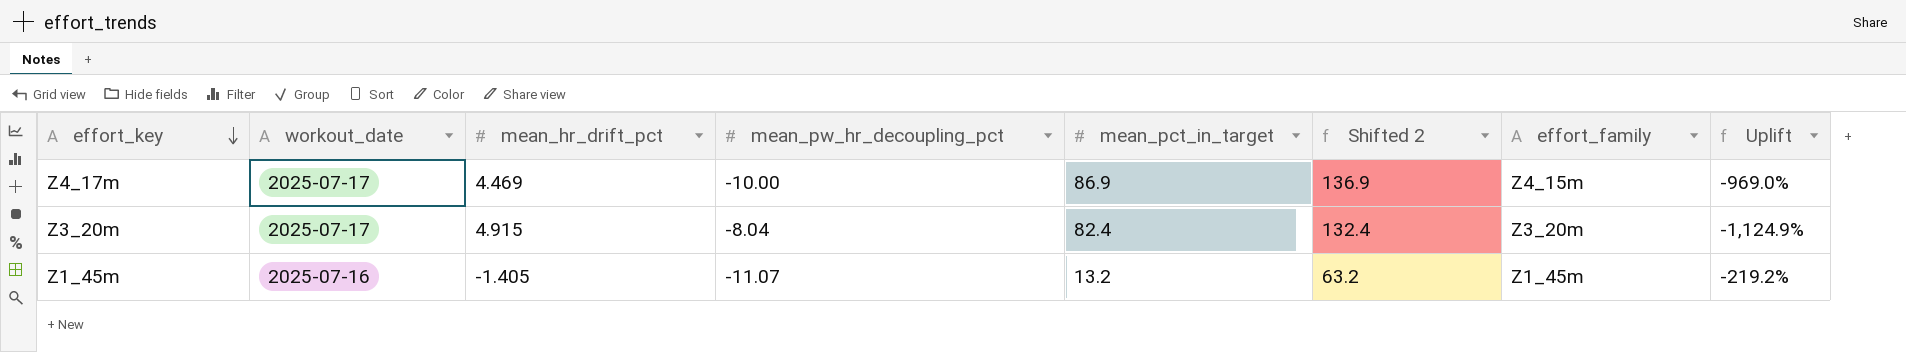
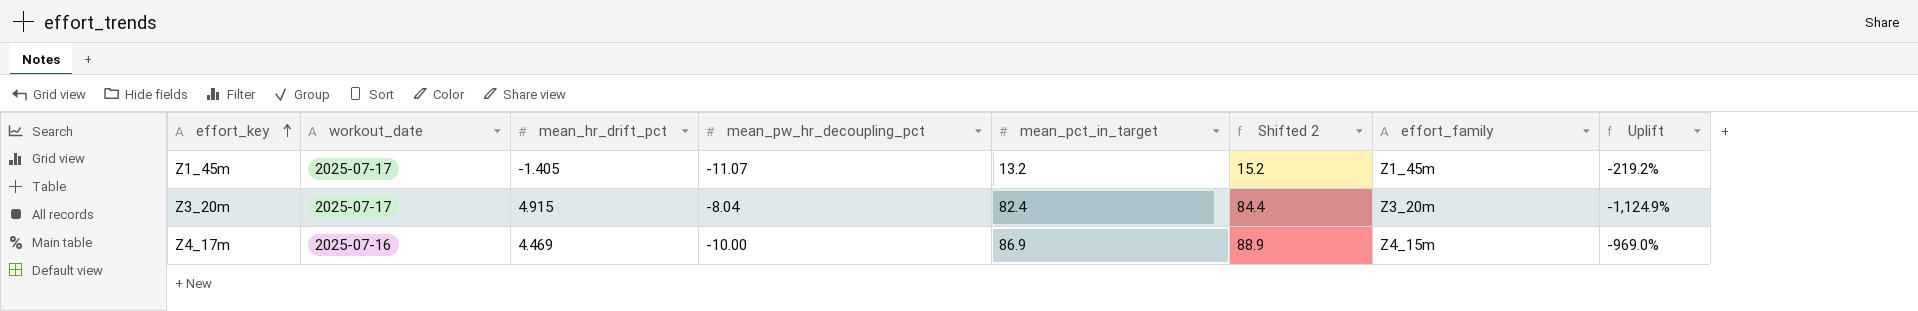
row order: effort_key descending -> effort_key ascending
column Shifted 2 | formula: [mean_pct_in_target] + 50 -> [mean_pct_in_target] + 2
Z1_45m | workout_date: 2025-07-16 -> 2025-07-17
Z4_17m | workout_date: 2025-07-17 -> 2025-07-16

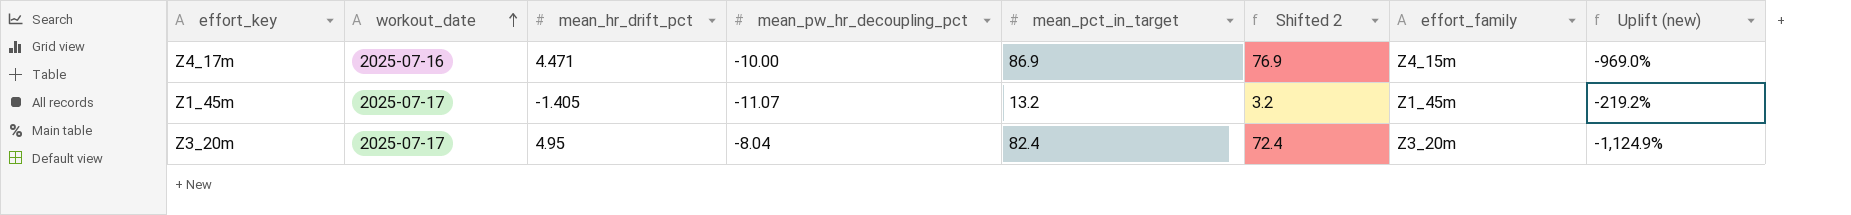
row order: effort_key ascending -> workout_date ascending
column Shifted 2 | formula: [mean_pct_in_target] + 2 -> [mean_pct_in_target] - 10
column name: Uplift -> Uplift (new)
Z4_17m | mean_hr_drift_pct: 4.469 -> 4.471
Z3_20m | mean_hr_drift_pct: 4.915 -> 4.95

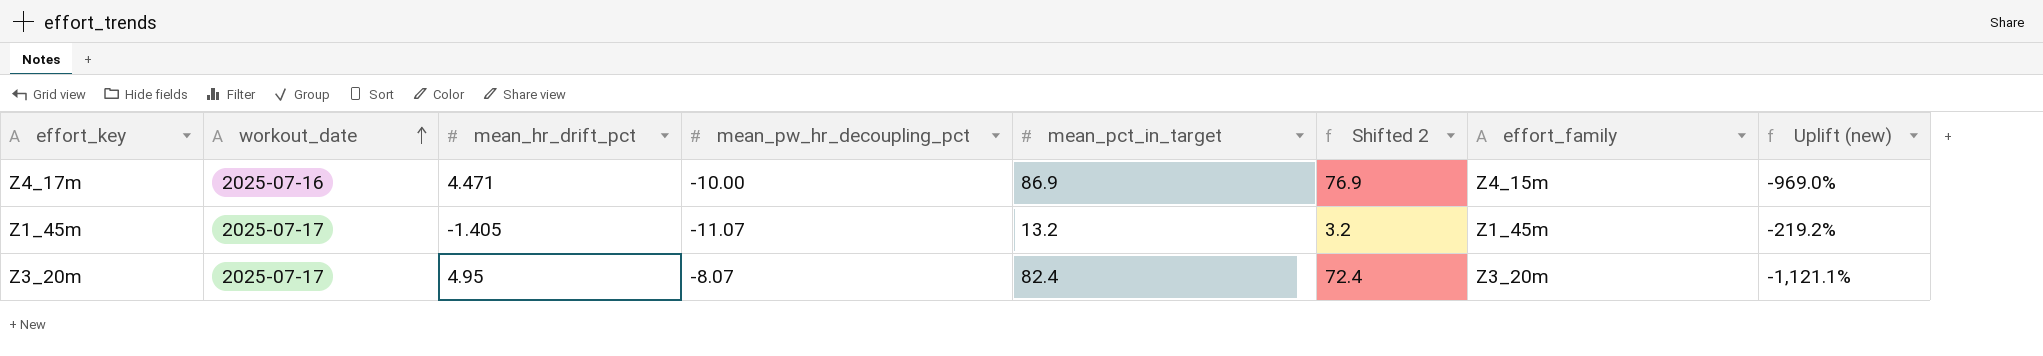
Z3_20m | mean_pw_hr_decoupling_pct: -8.04 -> -8.07
Z3_20m | Uplift (new): -1,124.9% -> -1,121.1%

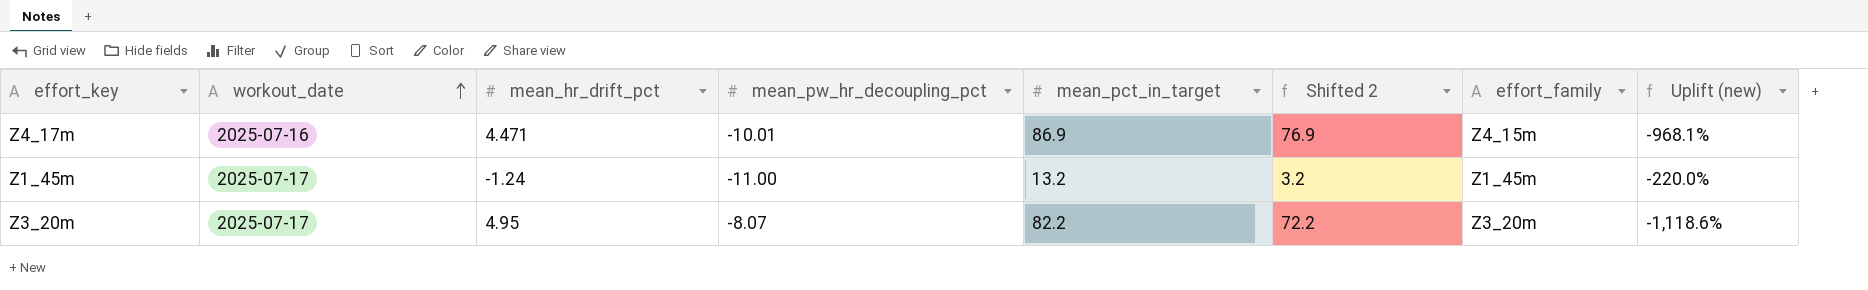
Z4_17m | mean_pw_hr_decoupling_pct: -10.00 -> -10.01
Z4_17m | Uplift (new): -969.0% -> -968.1%
Z1_45m | mean_hr_drift_pct: -1.405 -> -1.24
Z1_45m | mean_pw_hr_decoupling_pct: -11.07 -> -11.00
Z1_45m | Uplift (new): -219.2% -> -220.0%
Z3_20m | mean_pct_in_target: 82.4 -> 82.2
Z3_20m | Shifted 2: 72.4 -> 72.2
Z3_20m | Uplift (new): -1,121.1% -> -1,118.6%

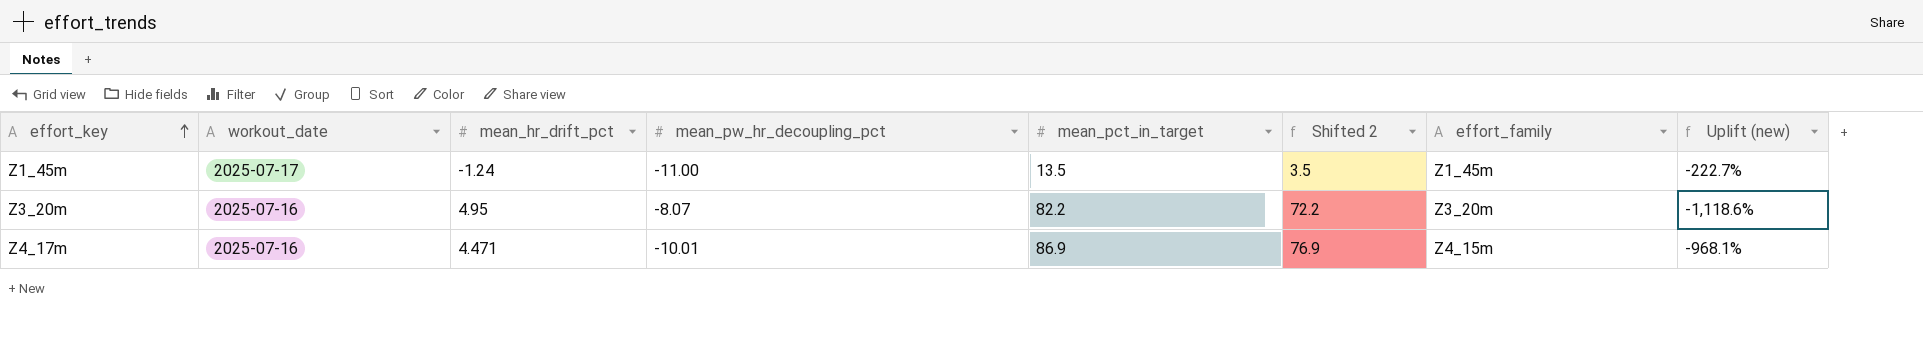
row order: workout_date ascending -> effort_key ascending
Z1_45m | mean_pct_in_target: 13.2 -> 13.5
Z1_45m | Shifted 2: 3.2 -> 3.5
Z1_45m | Uplift (new): -220.0% -> -222.7%
Z3_20m | workout_date: 2025-07-17 -> 2025-07-16

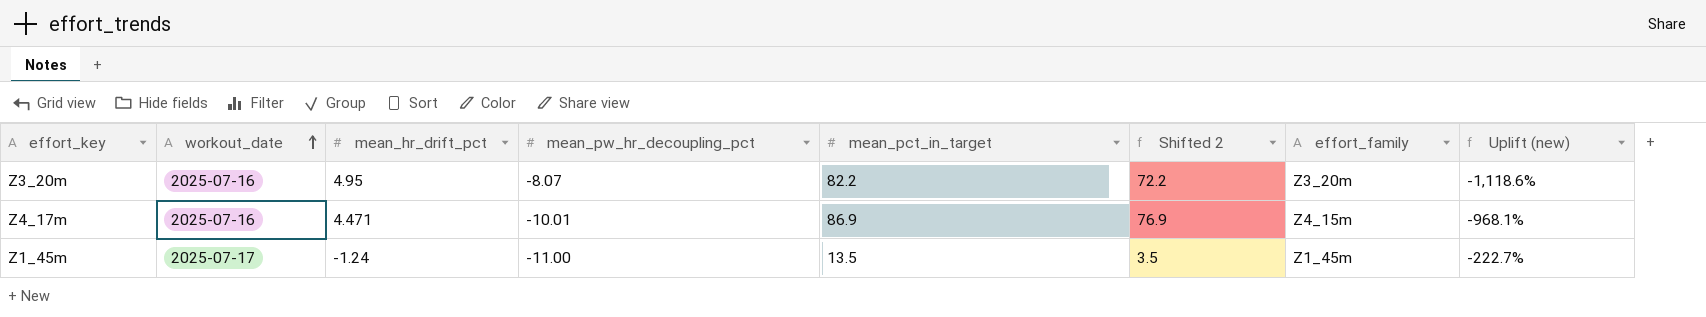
row order: effort_key ascending -> workout_date ascending

